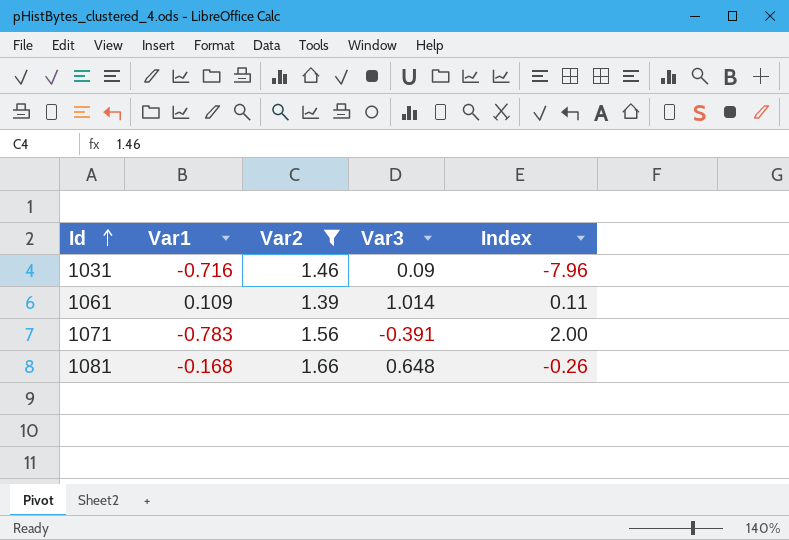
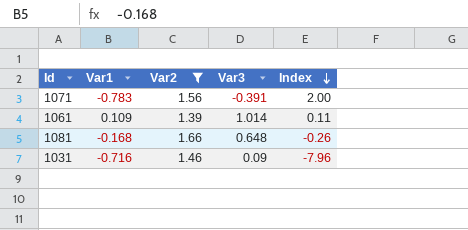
row order: Id ascending -> Index descending

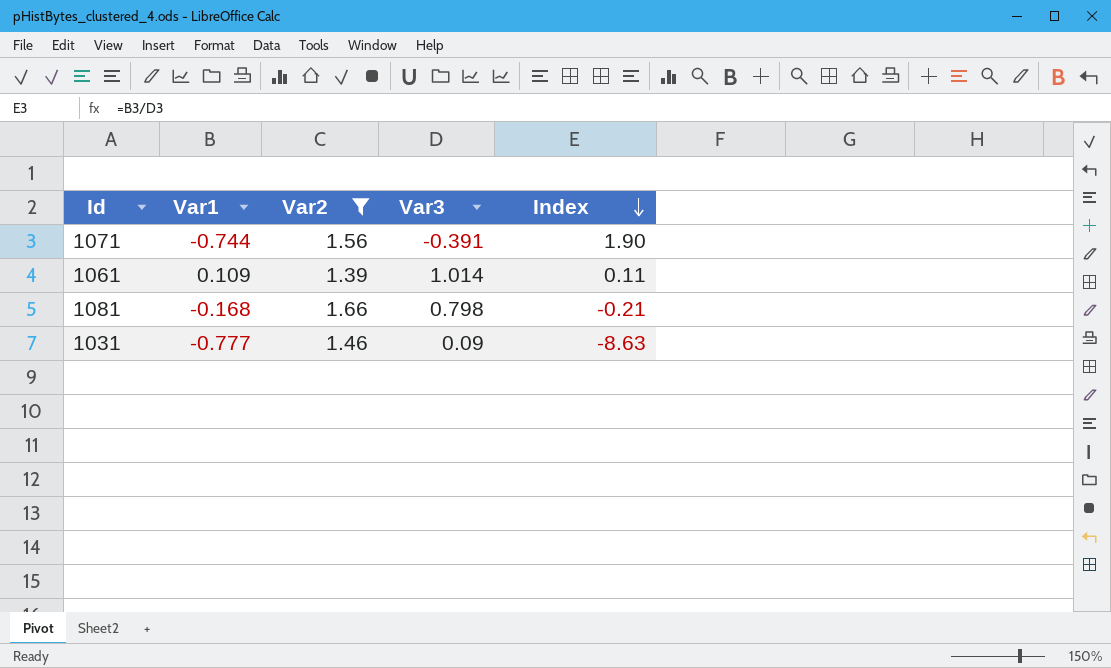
1071 | Var1: -0.783 -> -0.744
1071 | Index: 2.00 -> 1.90
1081 | Var3: 0.648 -> 0.798
1081 | Index: -0.26 -> -0.21
1031 | Var1: -0.716 -> -0.777
1031 | Index: -7.96 -> -8.63

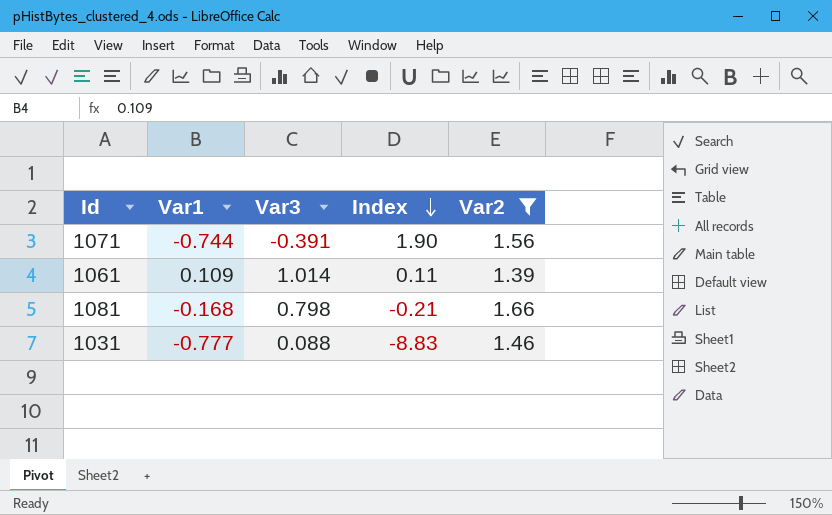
column Var2 | position: 3 -> 5
1031 | Var3: 0.09 -> 0.088
1031 | Index: -8.63 -> -8.83

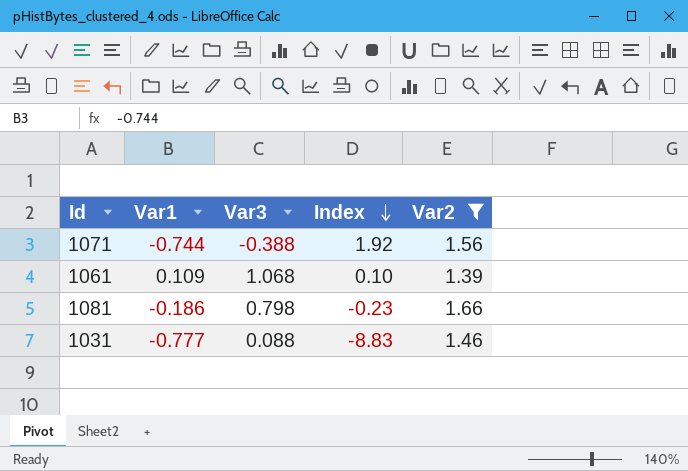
1071 | Var3: -0.391 -> -0.388
1071 | Index: 1.90 -> 1.92
1061 | Var3: 1.014 -> 1.068
1061 | Index: 0.11 -> 0.10
1081 | Var1: -0.168 -> -0.186
1081 | Index: -0.21 -> -0.23

